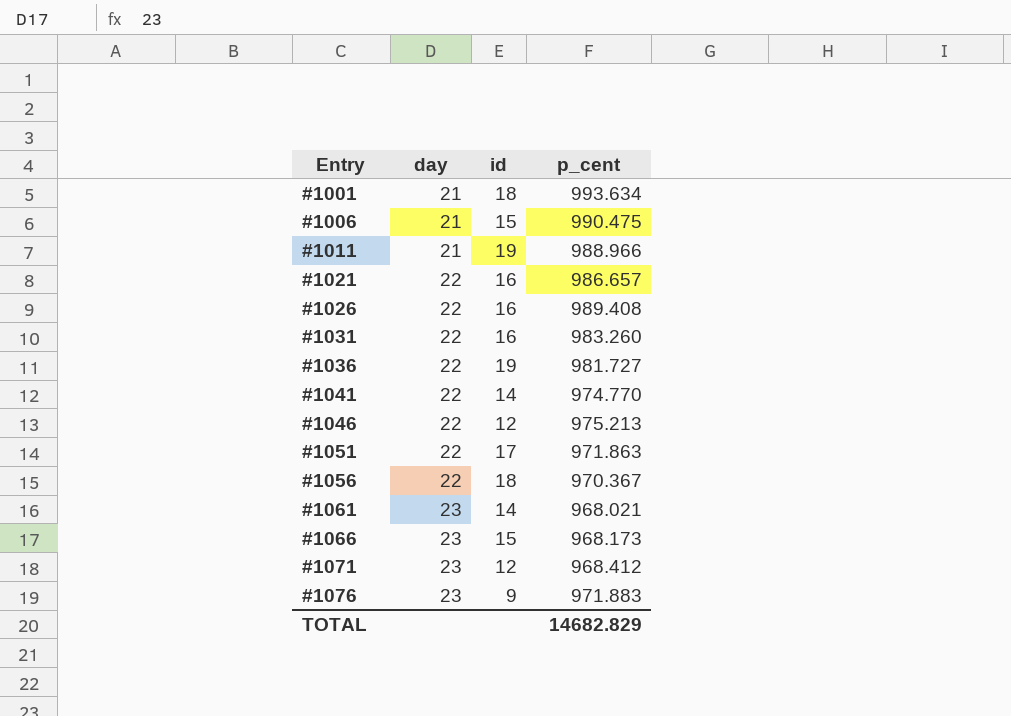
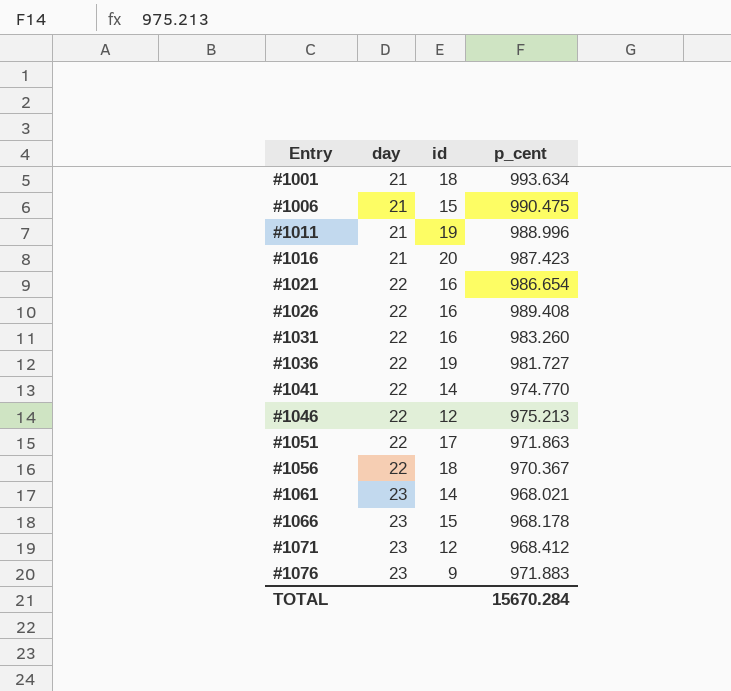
#1011 | p_cent: 988.966 -> 988.996
row #1016: none -> 21 | 20 | 987.423
#1021 | p_cent: 986.657 -> 986.654
#1066 | p_cent: 968.173 -> 968.178
TOTAL | p_cent: 14682.829 -> 15670.284

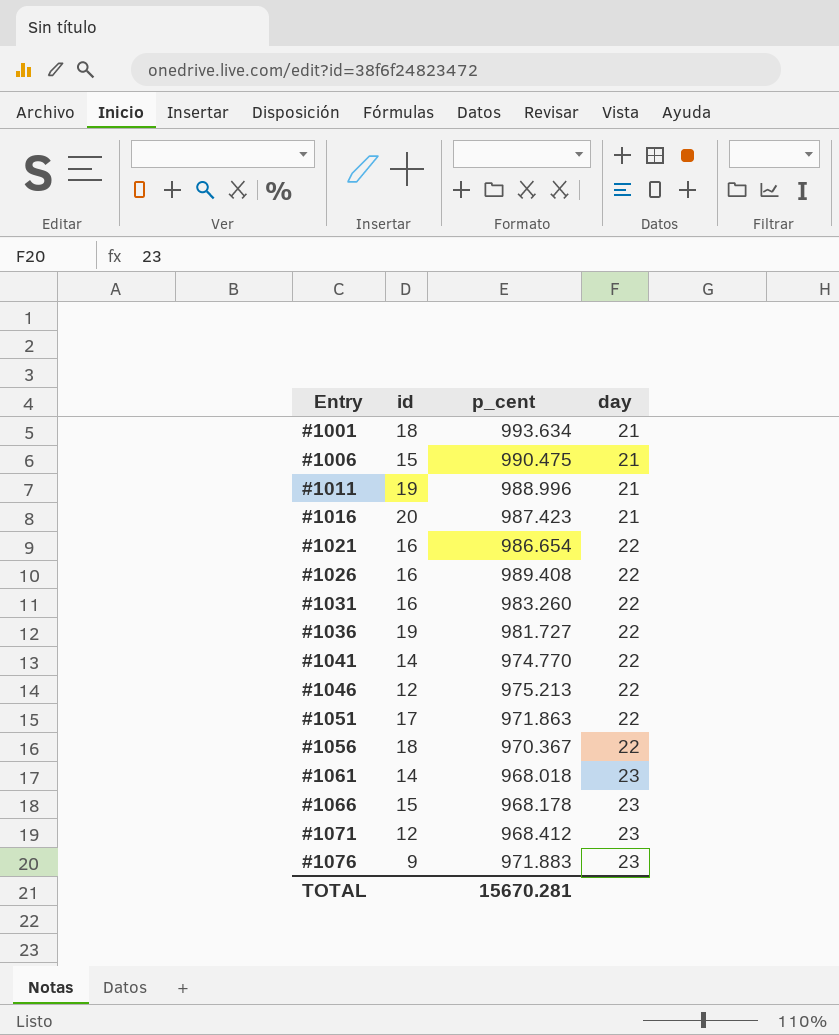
column day | position: 2 -> 4
#1061 | p_cent: 968.021 -> 968.018
TOTAL | p_cent: 15670.284 -> 15670.281

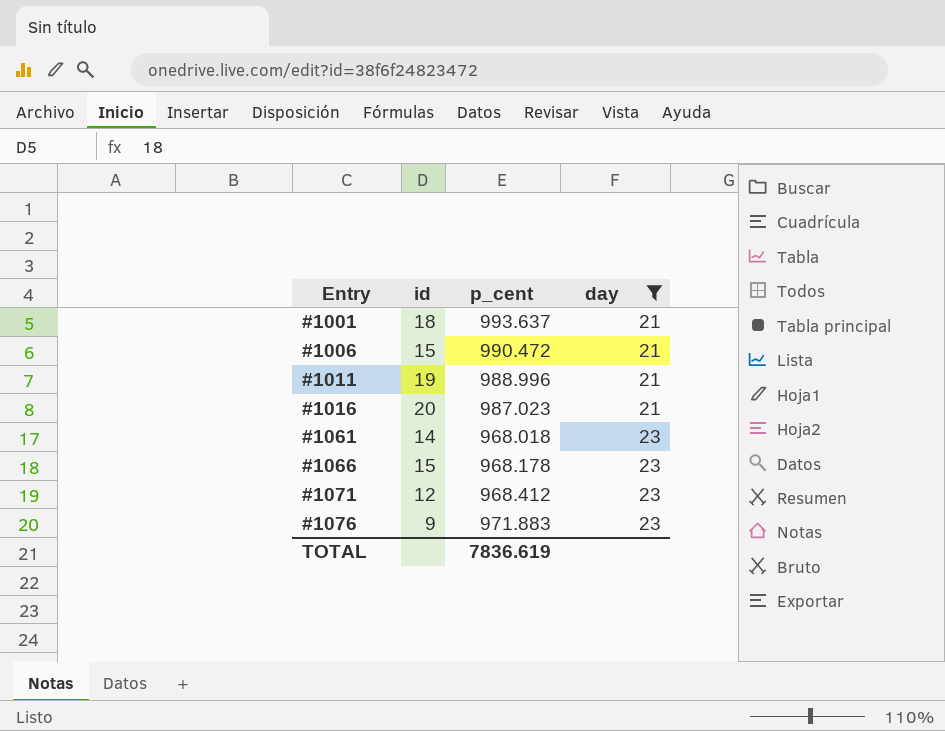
filter: none -> day != 22
#1001 | p_cent: 993.634 -> 993.637
#1006 | p_cent: 990.475 -> 990.472
#1016 | p_cent: 987.423 -> 987.023
TOTAL | p_cent: 15670.281 -> 7836.619

